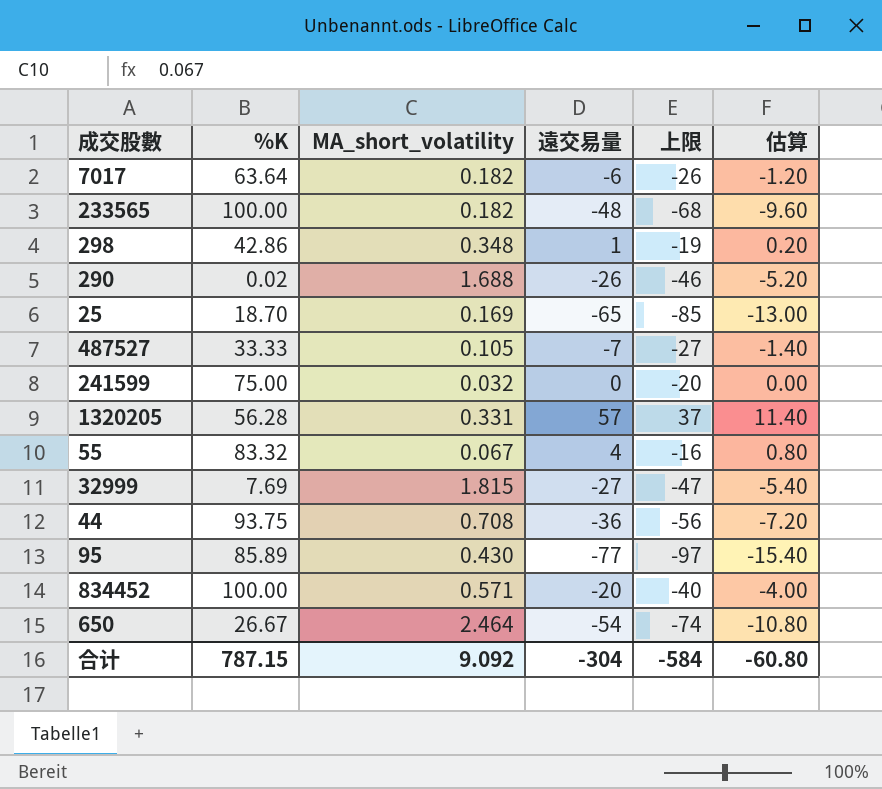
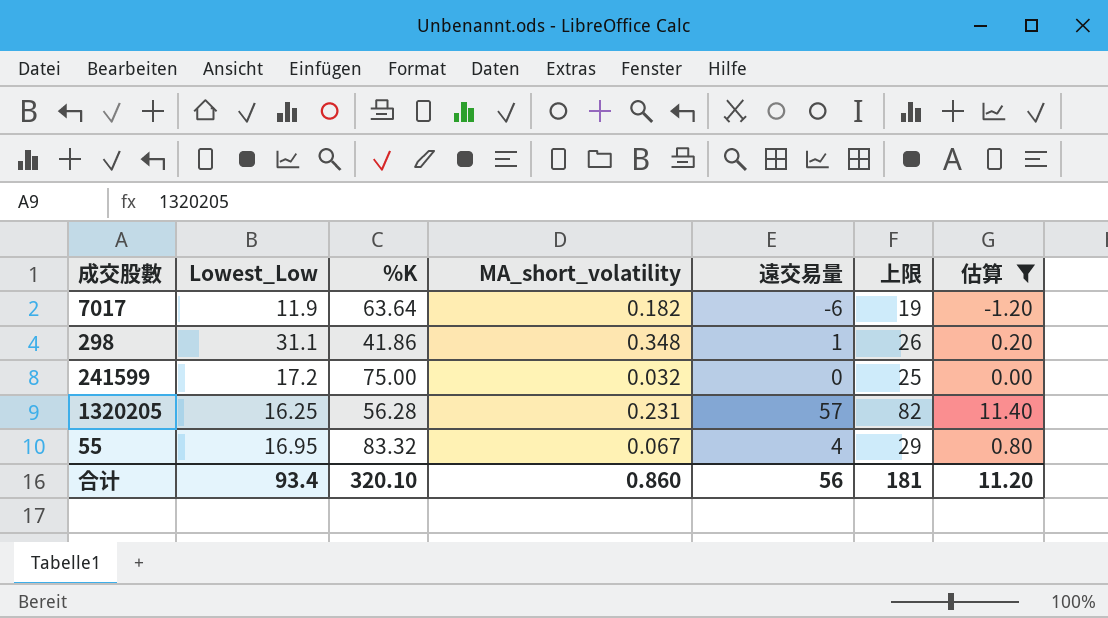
filter: none -> 估算 >= -1.20
column Lowest_Low | position: none -> 2
column 上限 | formula: [遠交易量] - 20 -> [遠交易量] + 25
298 | %K: 42.86 -> 41.86
1320205 | MA_short_volatility: 0.331 -> 0.231
合计 | %K: 787.15 -> 320.10
合计 | MA_short_volatility: 9.092 -> 0.860
合计 | 遠交易量: -304 -> 56
合计 | 上限: -584 -> 181
合计 | 估算: -60.80 -> 11.20

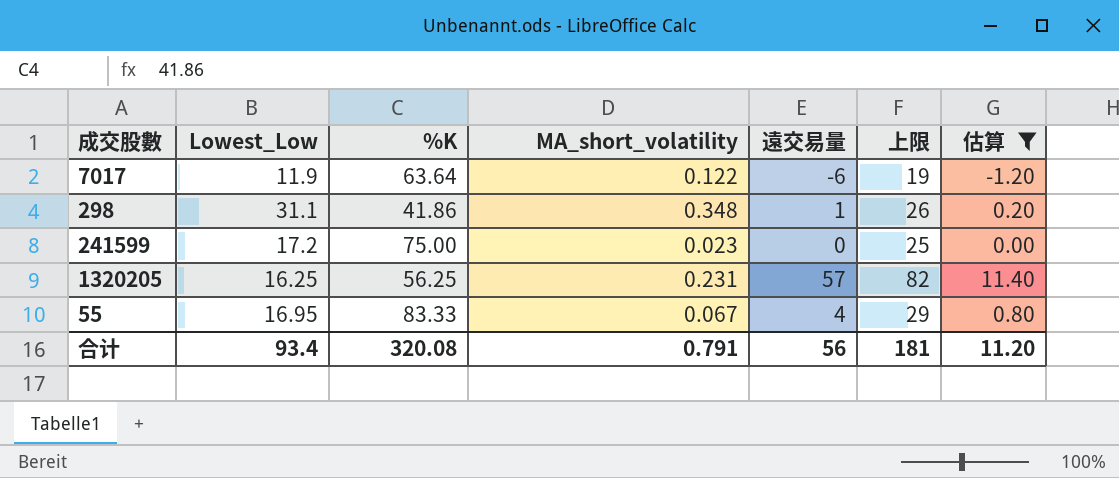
7017 | MA_short_volatility: 0.182 -> 0.122
241599 | MA_short_volatility: 0.032 -> 0.023
1320205 | %K: 56.28 -> 56.25
55 | %K: 83.32 -> 83.33
合计 | %K: 320.10 -> 320.08
合计 | MA_short_volatility: 0.860 -> 0.791

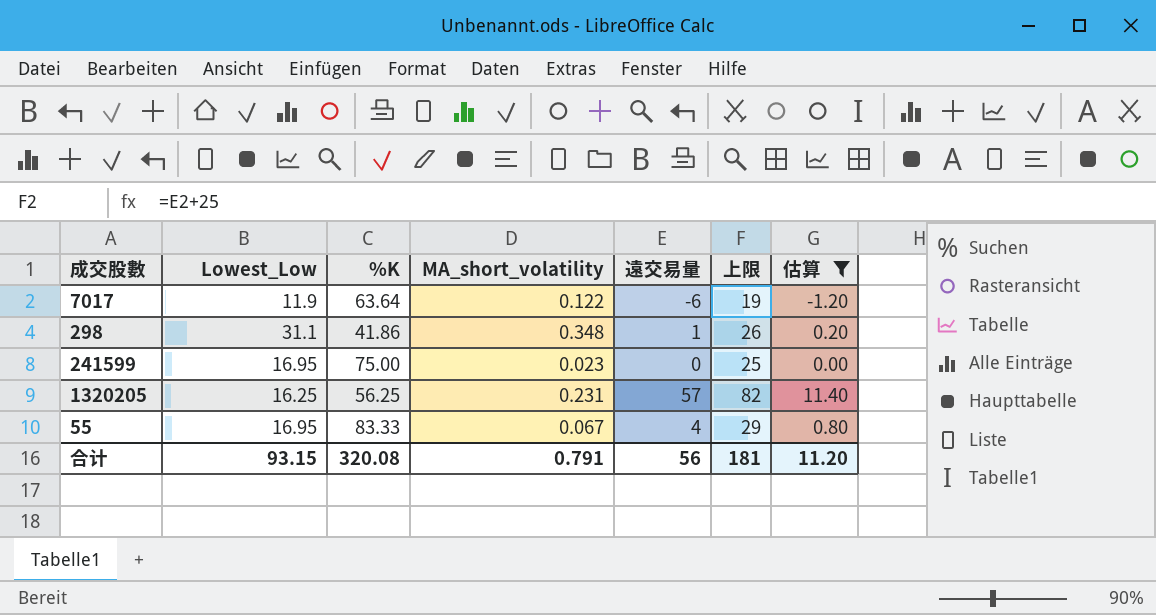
241599 | Lowest_Low: 17.2 -> 16.95
合计 | Lowest_Low: 93.4 -> 93.15

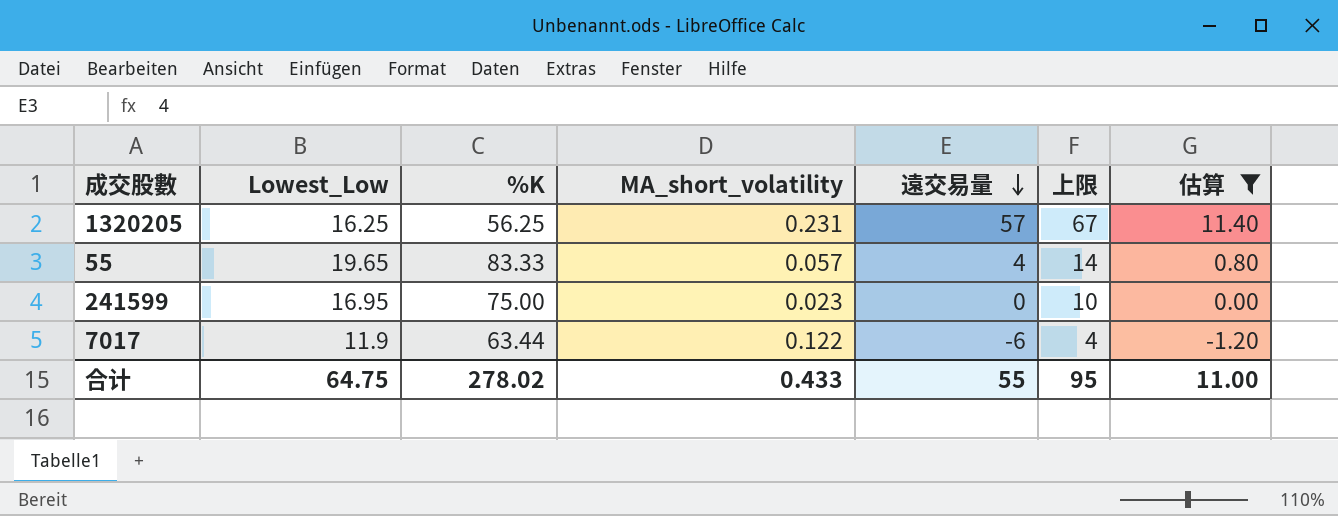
row order: none -> 遠交易量 descending
column 上限 | formula: [遠交易量] + 25 -> [遠交易量] + 10
row 298: 31.1 | 41.86 | 0.348 | 1 | 26 | 0.20 -> none
55 | Lowest_Low: 16.95 -> 19.65
55 | MA_short_volatility: 0.067 -> 0.057
7017 | %K: 63.64 -> 63.44
合计 | Lowest_Low: 93.15 -> 64.75
合计 | %K: 320.08 -> 278.02
合计 | MA_short_volatility: 0.791 -> 0.433
合计 | 遠交易量: 56 -> 55
合计 | 上限: 181 -> 95
合计 | 估算: 11.20 -> 11.00

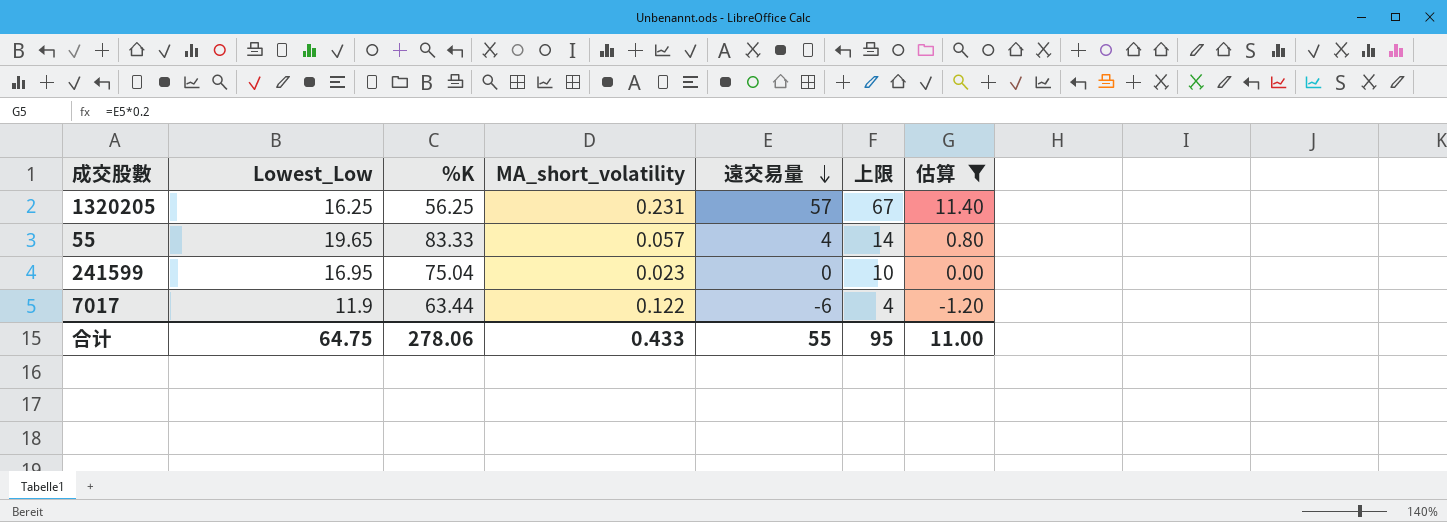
241599 | %K: 75.00 -> 75.04
合计 | %K: 278.02 -> 278.06

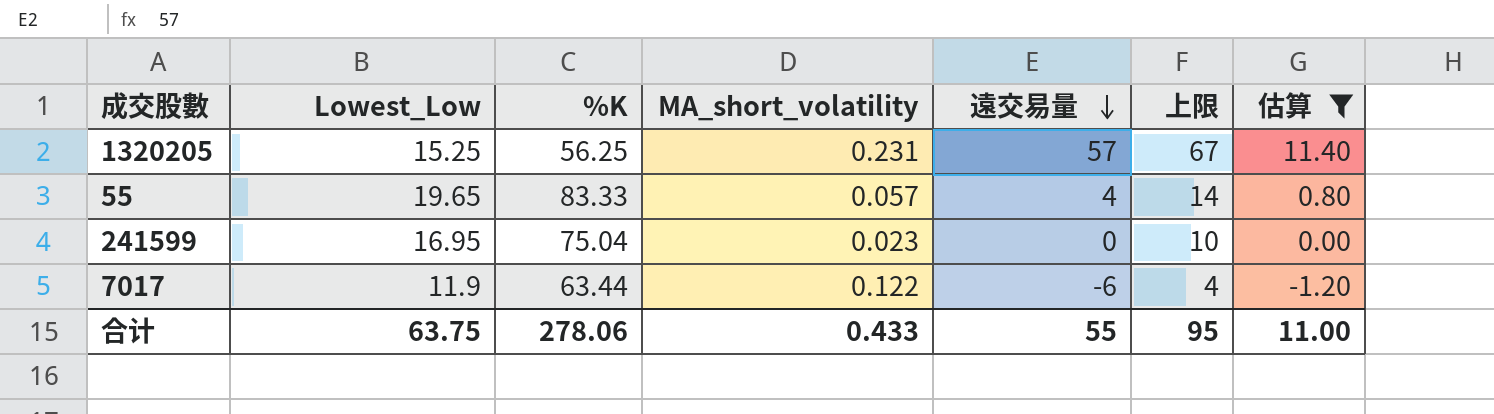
1320205 | Lowest_Low: 16.25 -> 15.25
合计 | Lowest_Low: 64.75 -> 63.75

